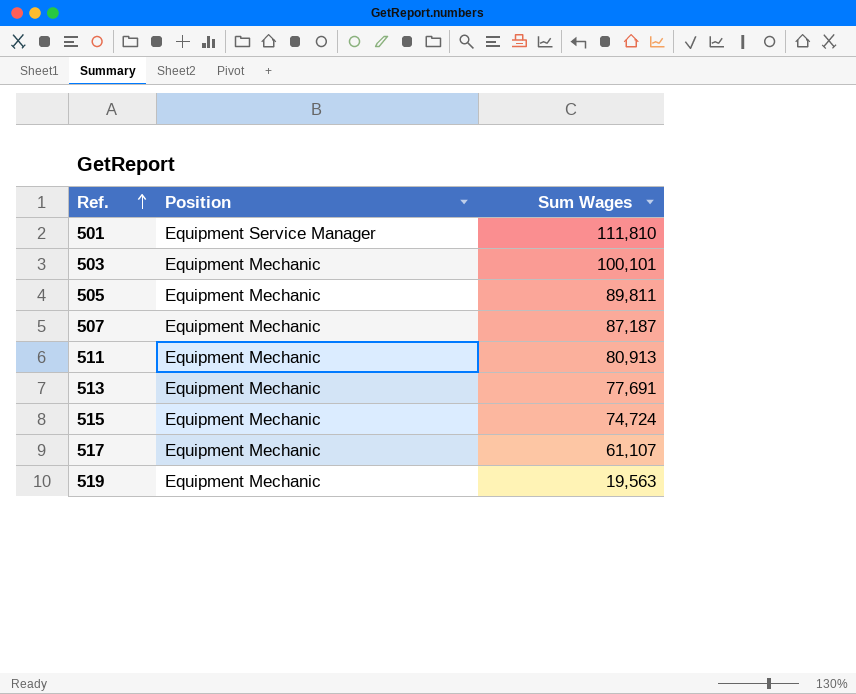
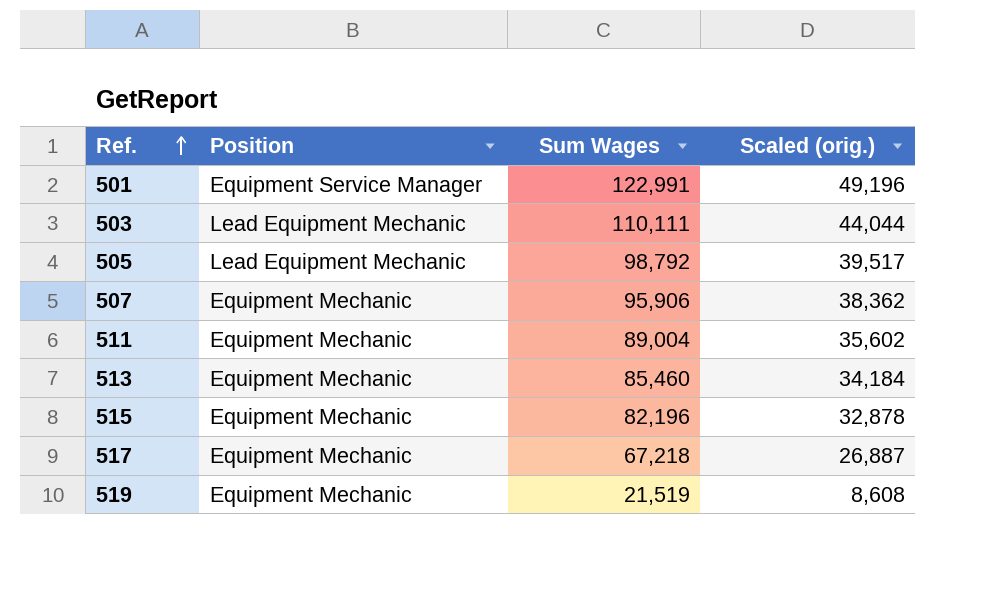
column Scaled (orig.) | formula: none -> [Sum Wages] * 0.4
501 | Sum Wages: 111,810 -> 122,991
503 | Position: Equipment Mechanic -> Lead Equipment Mechanic
503 | Sum Wages: 100,101 -> 110,111
505 | Position: Equipment Mechanic -> Lead Equipment Mechanic
505 | Sum Wages: 89,811 -> 98,792
507 | Sum Wages: 87,187 -> 95,906
511 | Sum Wages: 80,913 -> 89,004
513 | Sum Wages: 77,691 -> 85,460
515 | Sum Wages: 74,724 -> 82,196
517 | Sum Wages: 61,107 -> 67,218
519 | Sum Wages: 19,563 -> 21,519

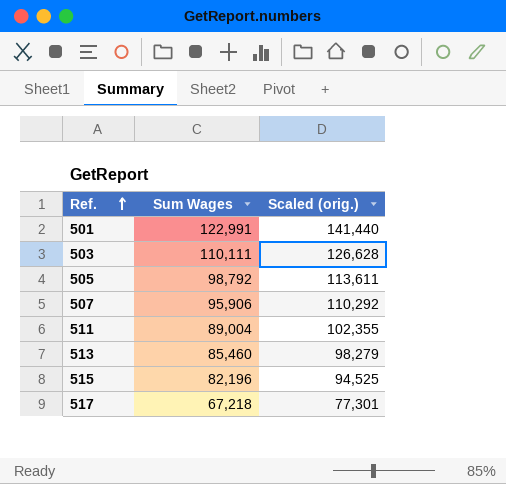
column Position | position: 2 -> none
column Scaled (orig.) | formula: [Sum Wages] * 0.4 -> [Sum Wages] * 1.15
row 519: Equipment Mechanic | 21,519 | 8,608 -> none

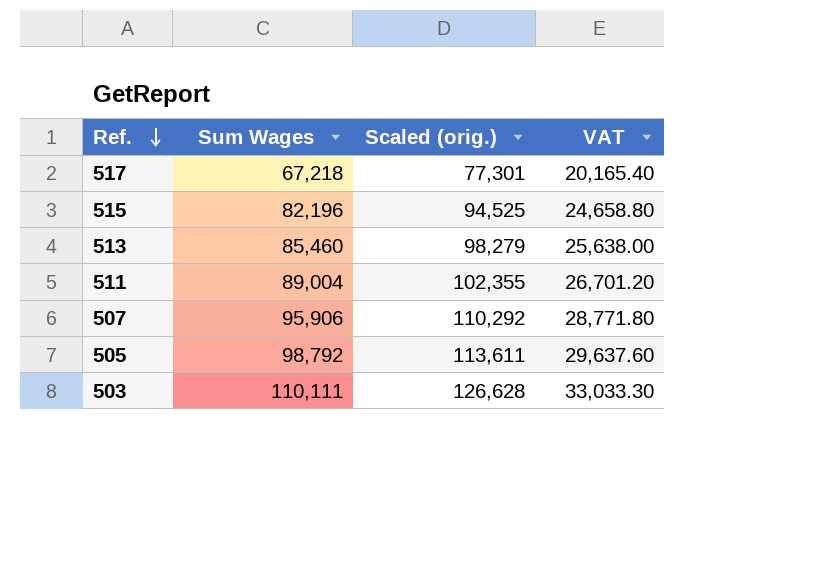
row order: Ref. ascending -> Ref. descending
column VAT | formula: none -> [Sum Wages] * 0.3
row 501: 122,991 | 141,440 -> none

